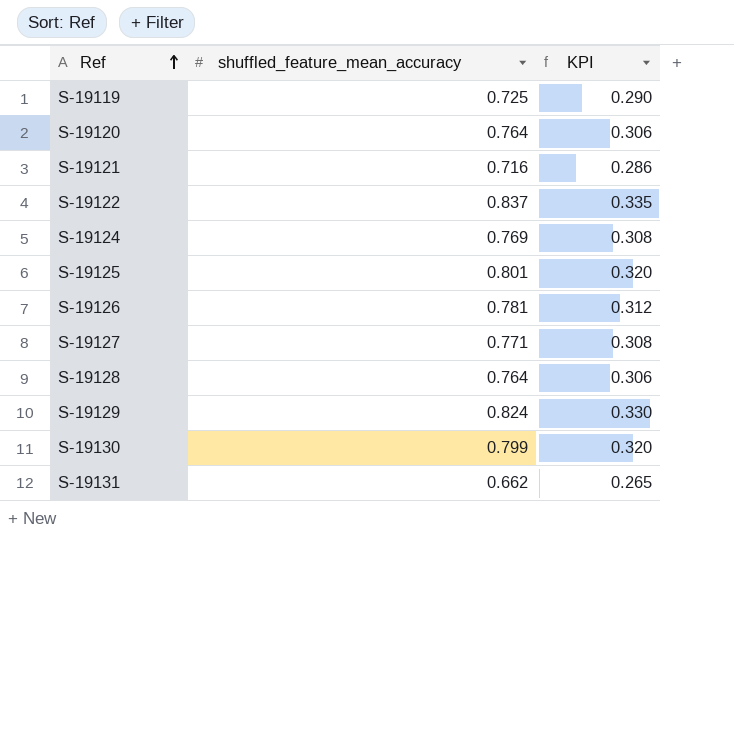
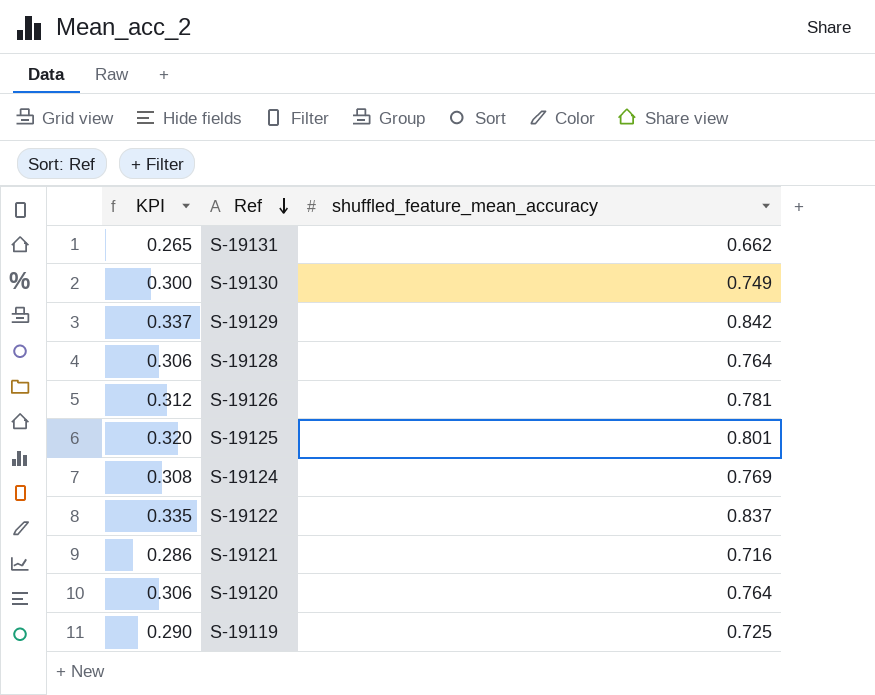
row order: Ref ascending -> Ref descending
column KPI | position: 3 -> 1
row S-19127: 0.771 | 0.308 -> none
S-19130 | KPI: 0.320 -> 0.300
S-19130 | shuffled_feature_mean_accuracy: 0.799 -> 0.749
S-19129 | KPI: 0.330 -> 0.337
S-19129 | shuffled_feature_mean_accuracy: 0.824 -> 0.842

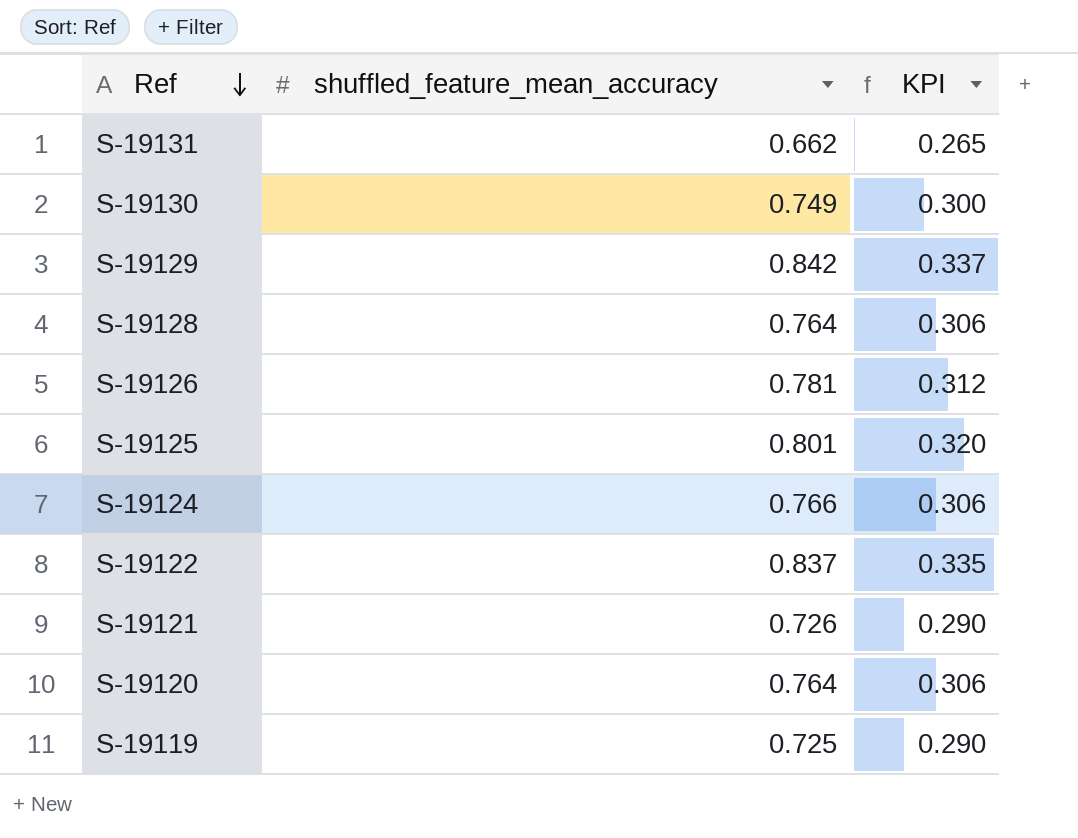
column KPI | position: 1 -> 3
S-19124 | shuffled_feature_mean_accuracy: 0.769 -> 0.766
S-19124 | KPI: 0.308 -> 0.306
S-19121 | shuffled_feature_mean_accuracy: 0.716 -> 0.726
S-19121 | KPI: 0.286 -> 0.290

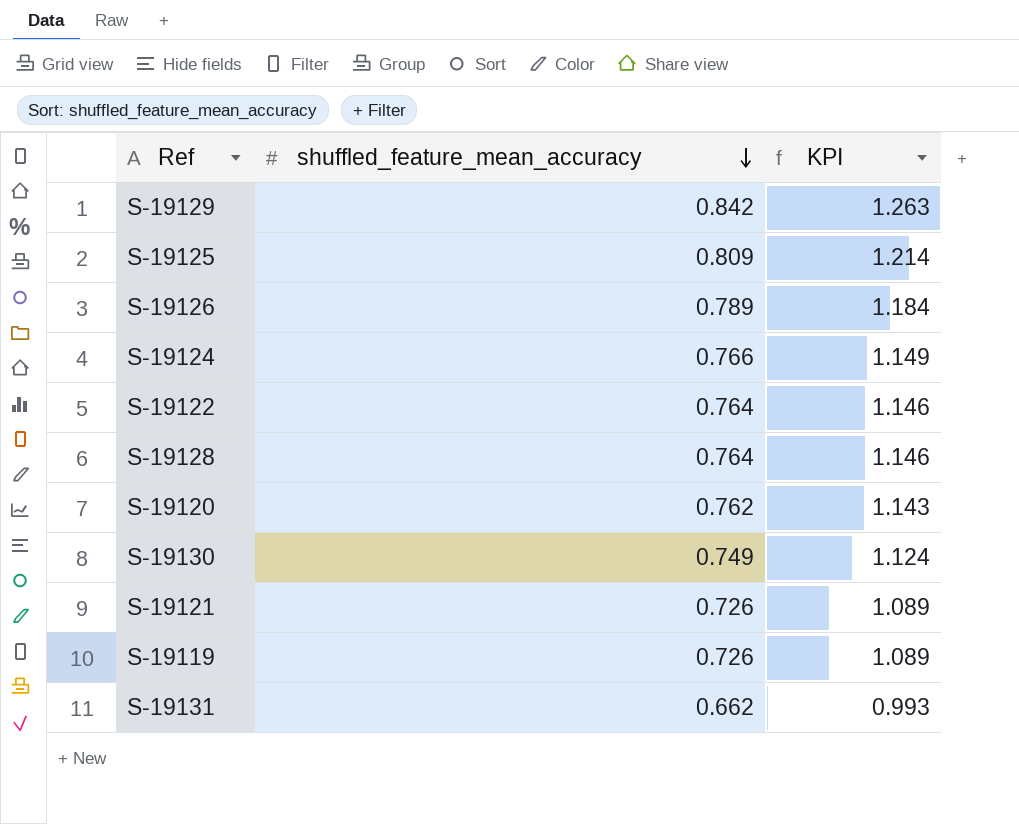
row order: Ref descending -> shuffled_feature_mean_accuracy descending
column KPI | formula: [shuffled_feature_mean_accuracy] * 0.4 -> [shuffled_feature_mean_accuracy] * 1.5
S-19125 | shuffled_feature_mean_accuracy: 0.801 -> 0.809
S-19126 | shuffled_feature_mean_accuracy: 0.781 -> 0.789
S-19122 | shuffled_feature_mean_accuracy: 0.837 -> 0.764
S-19120 | shuffled_feature_mean_accuracy: 0.764 -> 0.762
S-19119 | shuffled_feature_mean_accuracy: 0.725 -> 0.726

